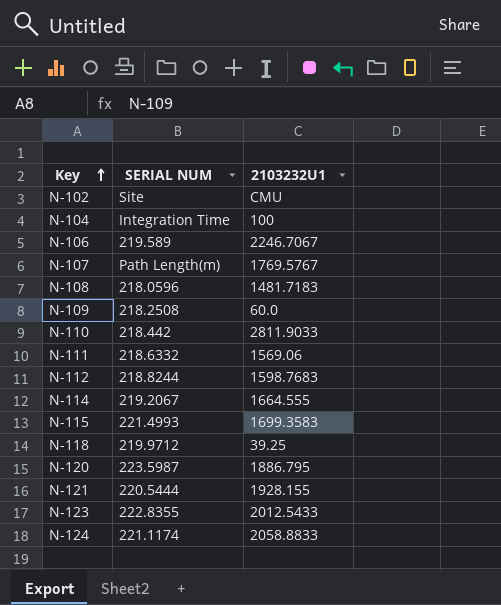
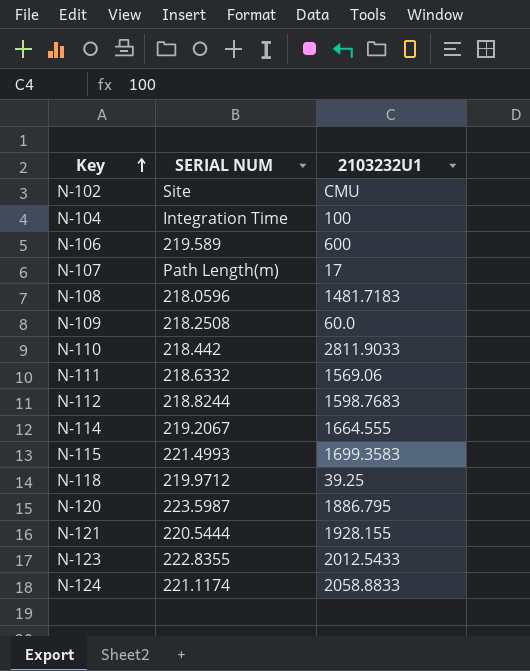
N-106 | 2103232U1: 2246.7067 -> 600
N-107 | 2103232U1: 1769.5767 -> 17

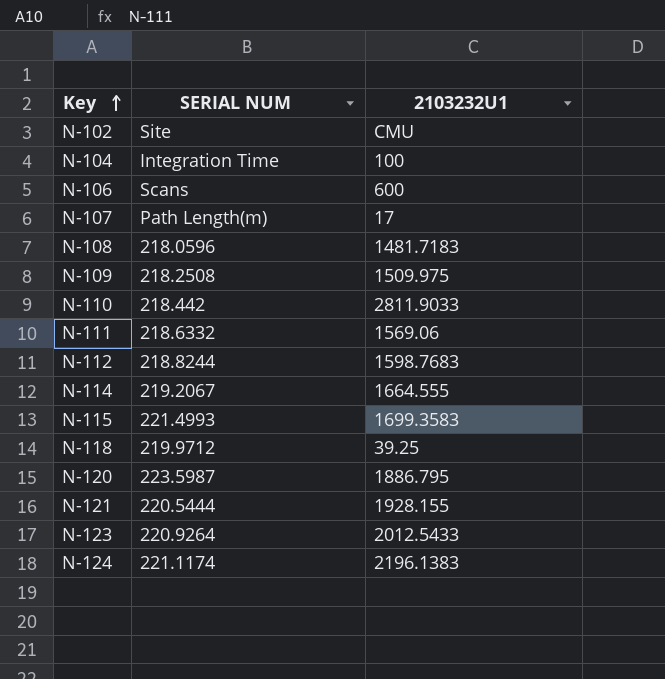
N-106 | SERIAL NUM: 219.589 -> Scans
N-109 | 2103232U1: 60.0 -> 1509.975
N-123 | SERIAL NUM: 222.8355 -> 220.9264
N-124 | 2103232U1: 2058.8833 -> 2196.1383

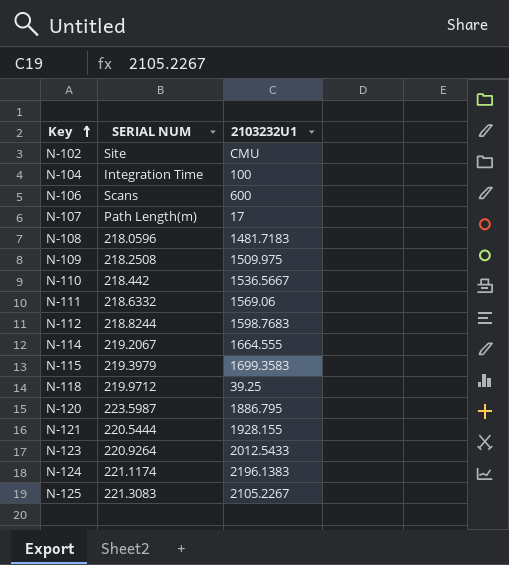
N-110 | 2103232U1: 2811.9033 -> 1536.5667
N-115 | SERIAL NUM: 221.4993 -> 219.3979
row N-125: none -> 221.3083 | 2105.2267

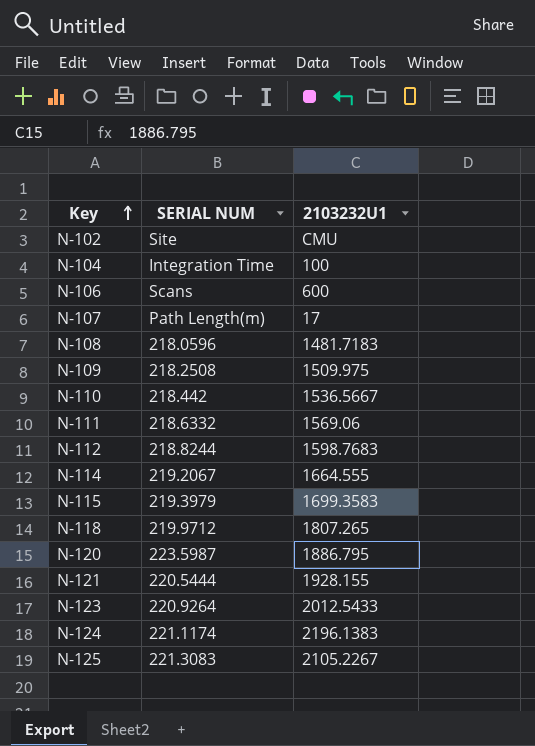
N-118 | 2103232U1: 39.25 -> 1807.265

